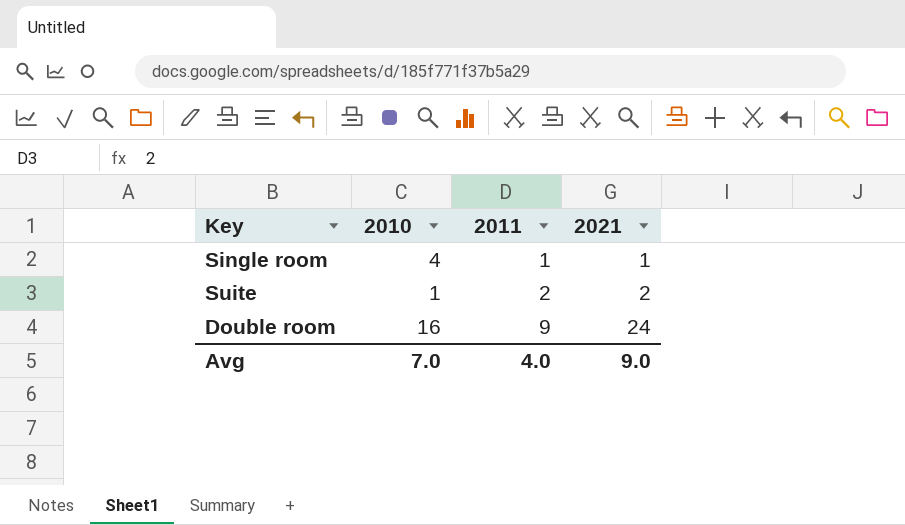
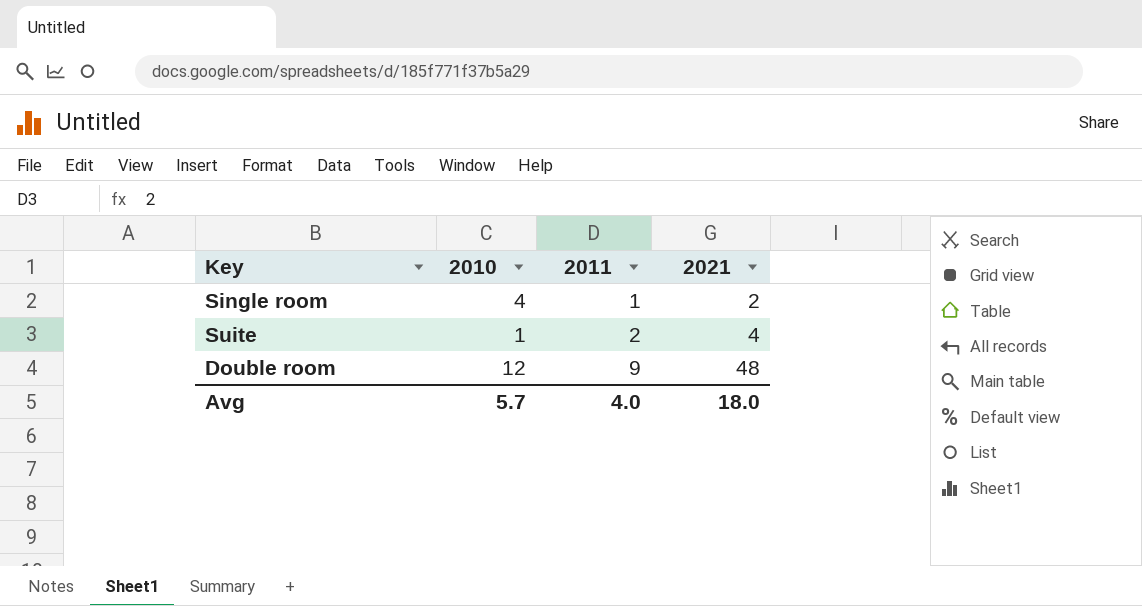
Single room | 2021: 1 -> 2
Suite | 2021: 2 -> 4
Double room | 2010: 16 -> 12
Double room | 2021: 24 -> 48
Avg | 2010: 7.0 -> 5.7
Avg | 2021: 9.0 -> 18.0

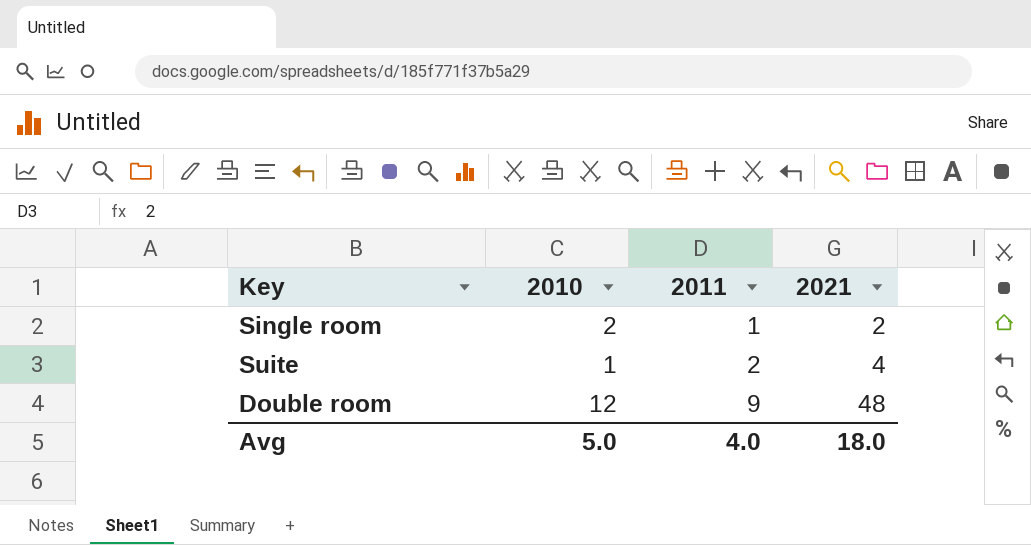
Single room | 2010: 4 -> 2
Avg | 2010: 5.7 -> 5.0

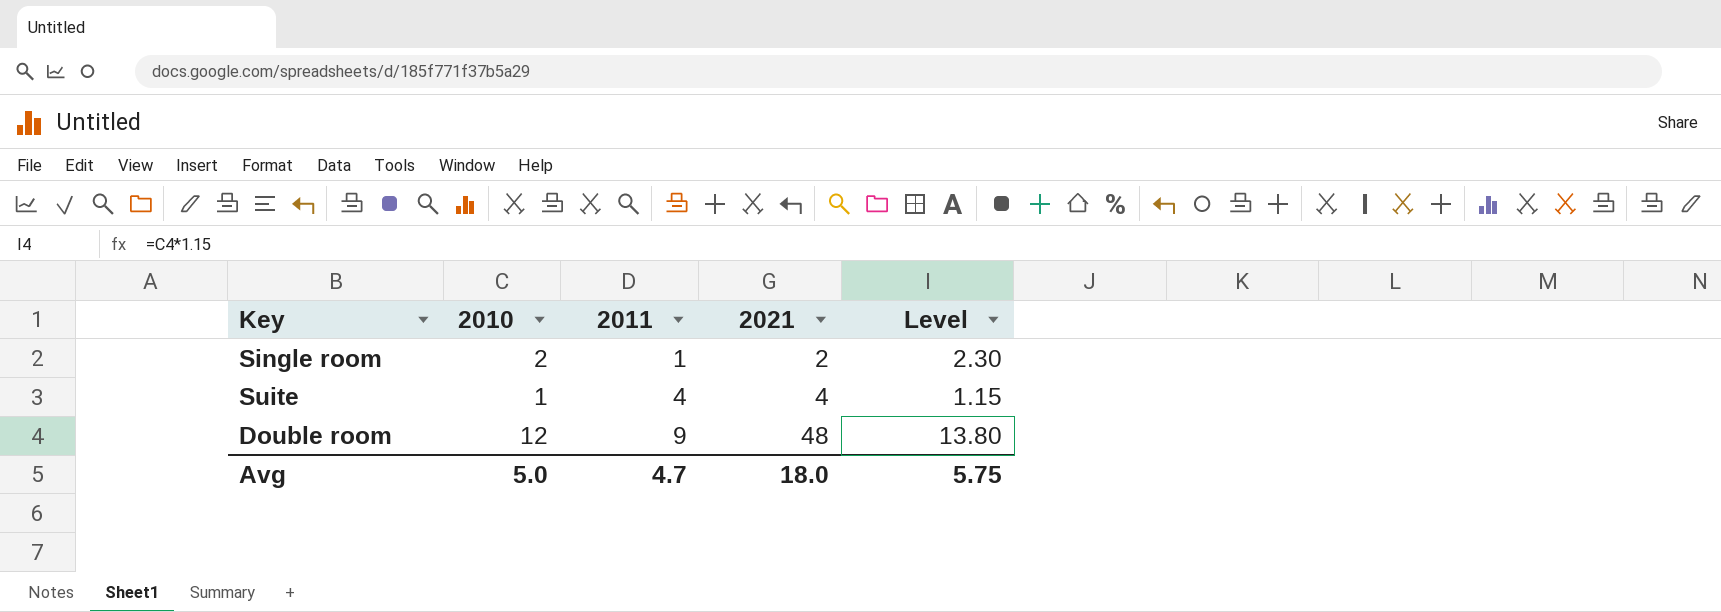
column Level | formula: none -> [2010] * 1.15
Suite | 2011: 2 -> 4
Avg | 2011: 4.0 -> 4.7

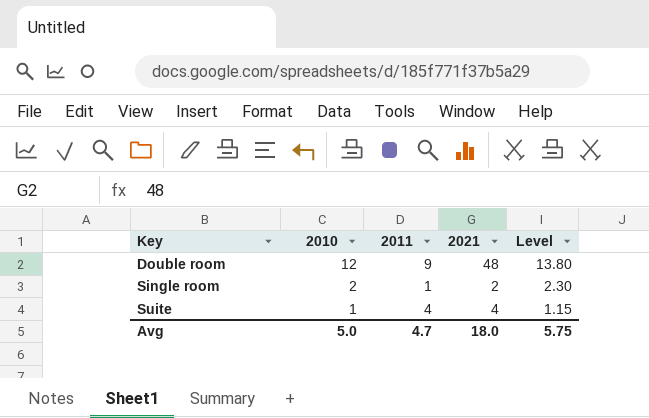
row order: 2011 ascending -> Key ascending

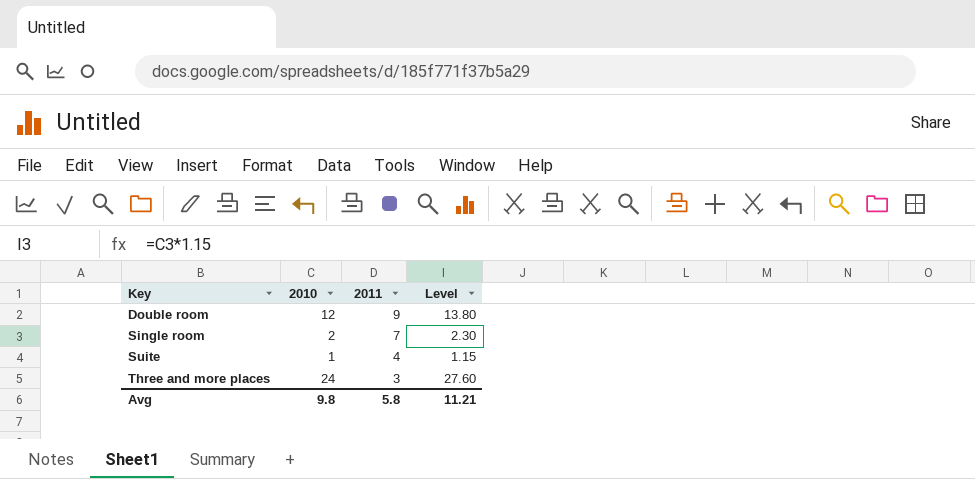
column 2021 | position: 4 -> none
Single room | 2011: 1 -> 7
row Three and more places: none -> 24 | 3 | 27.60
Avg | 2010: 5.0 -> 9.8
Avg | 2011: 4.7 -> 5.8
Avg | Level: 5.75 -> 11.21

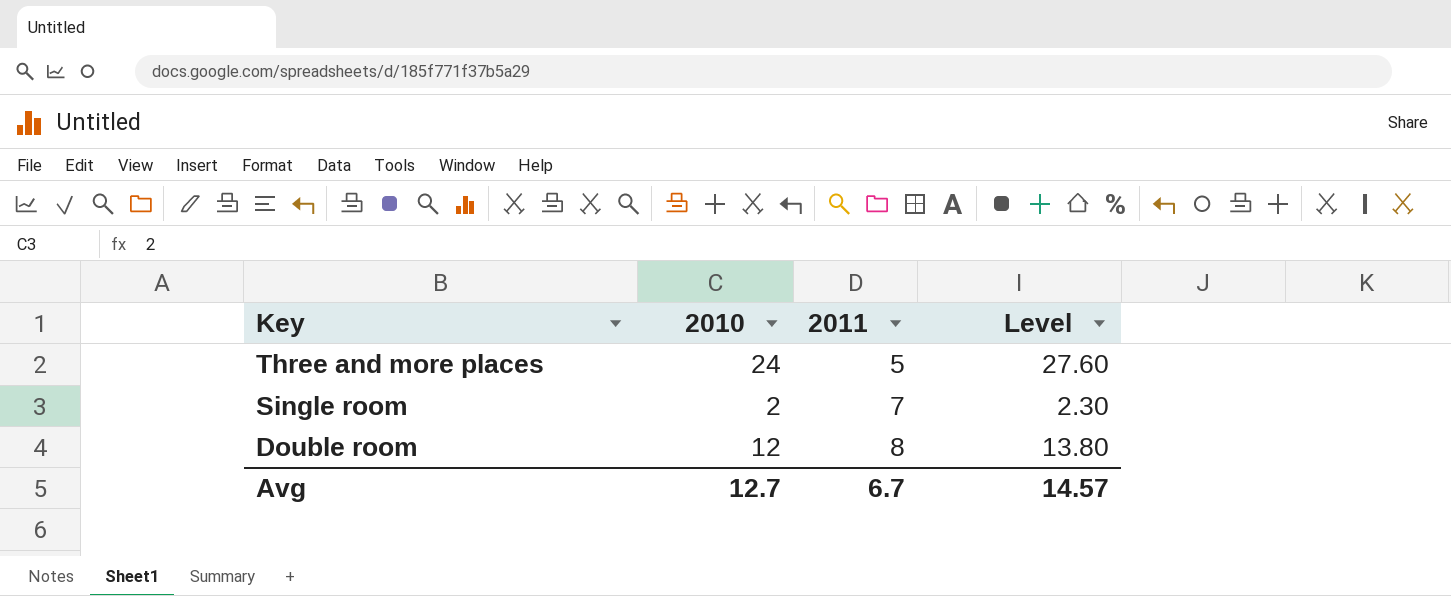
row order: Key ascending -> Key descending
row Suite: 1 | 4 | 1.15 -> none
Three and more places | 2011: 3 -> 5
Double room | 2011: 9 -> 8
Avg | 2010: 9.8 -> 12.7
Avg | 2011: 5.8 -> 6.7
Avg | Level: 11.21 -> 14.57

